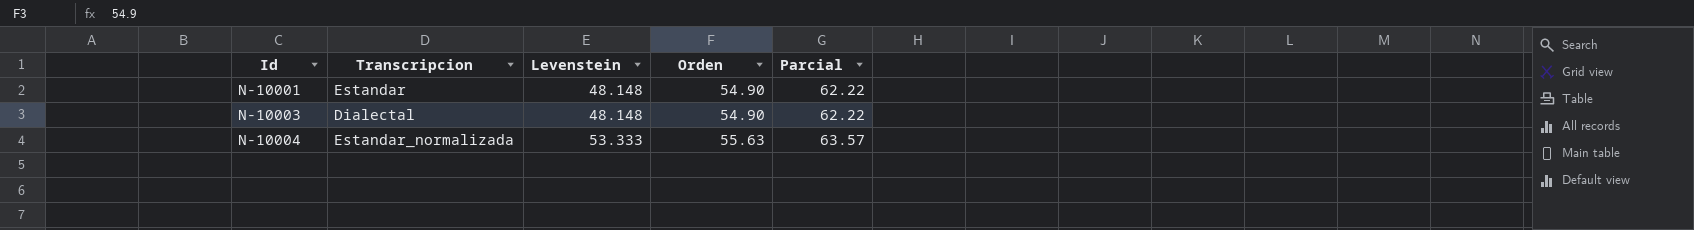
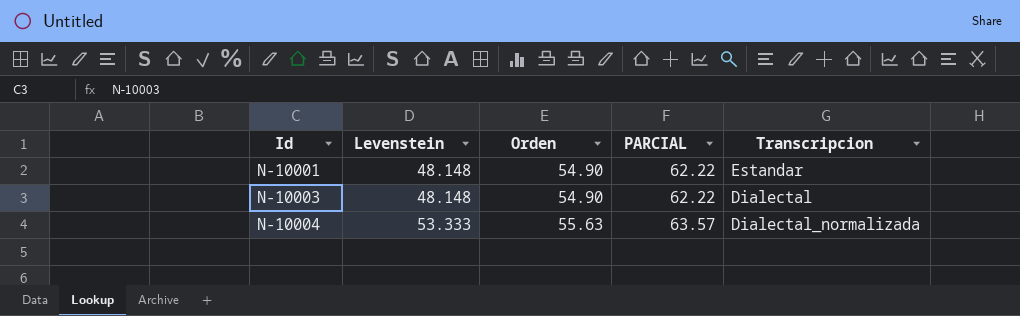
column name: Parcial -> PARCIAL
column Transcripcion | position: 2 -> 5
N-10004 | Transcripcion: Estandar_normalizada -> Dialectal_normalizada

